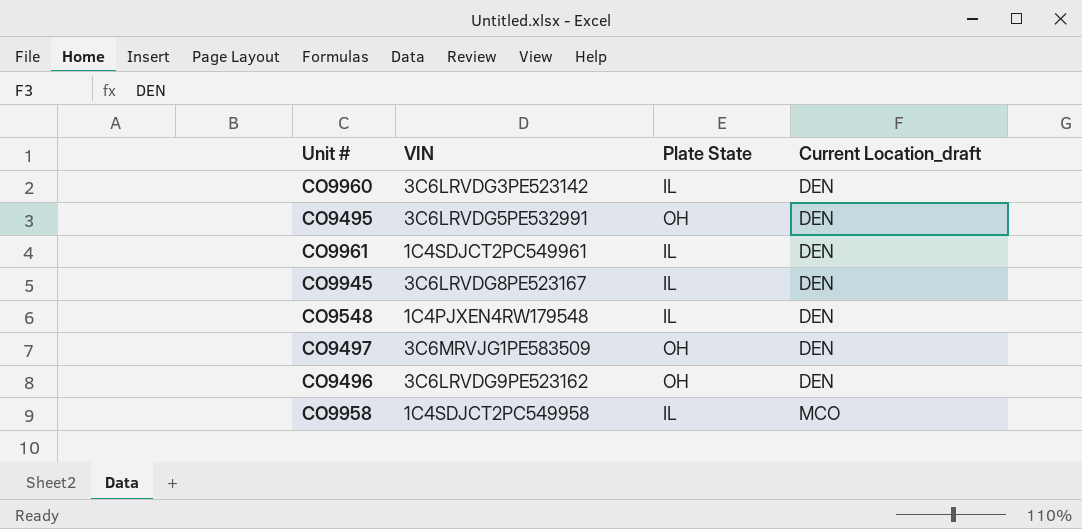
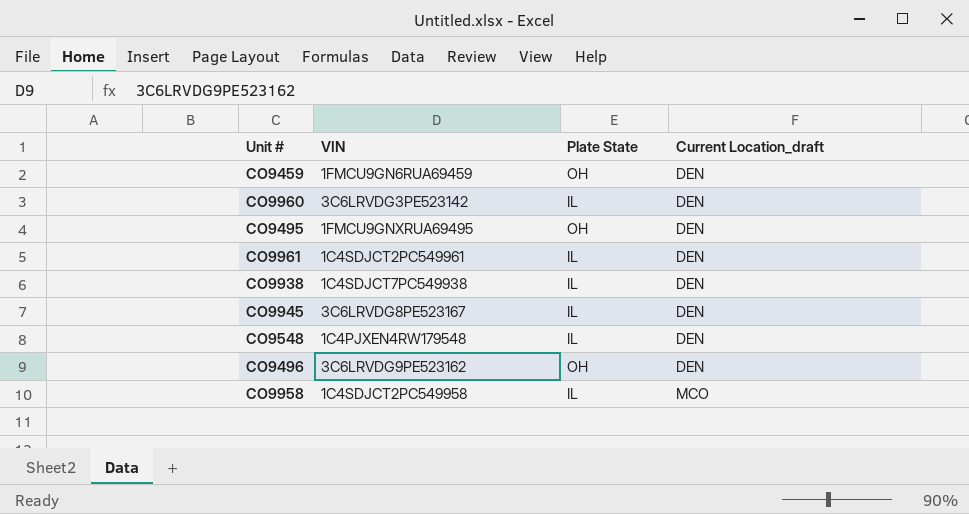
row CO9497: 3C6MRVJG1PE583509 | OH | DEN -> none
row CO9459: none -> 1FMCU9GN6RUA69459 | OH | DEN
CO9495 | VIN: 3C6LRVDG5PE532991 -> 1FMCU9GNXRUA69495
row CO9938: none -> 1C4SDJCT7PC549938 | IL | DEN

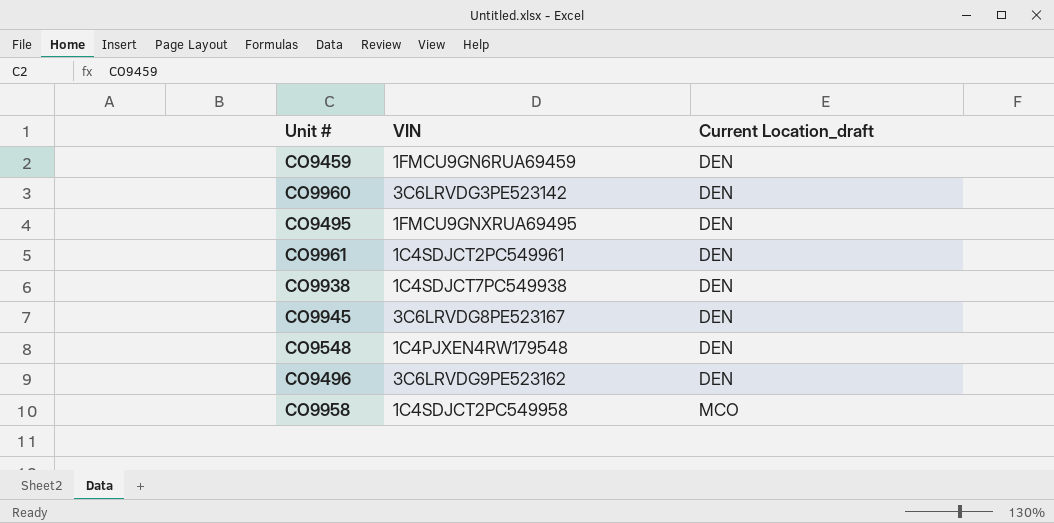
column Plate State | position: 3 -> none

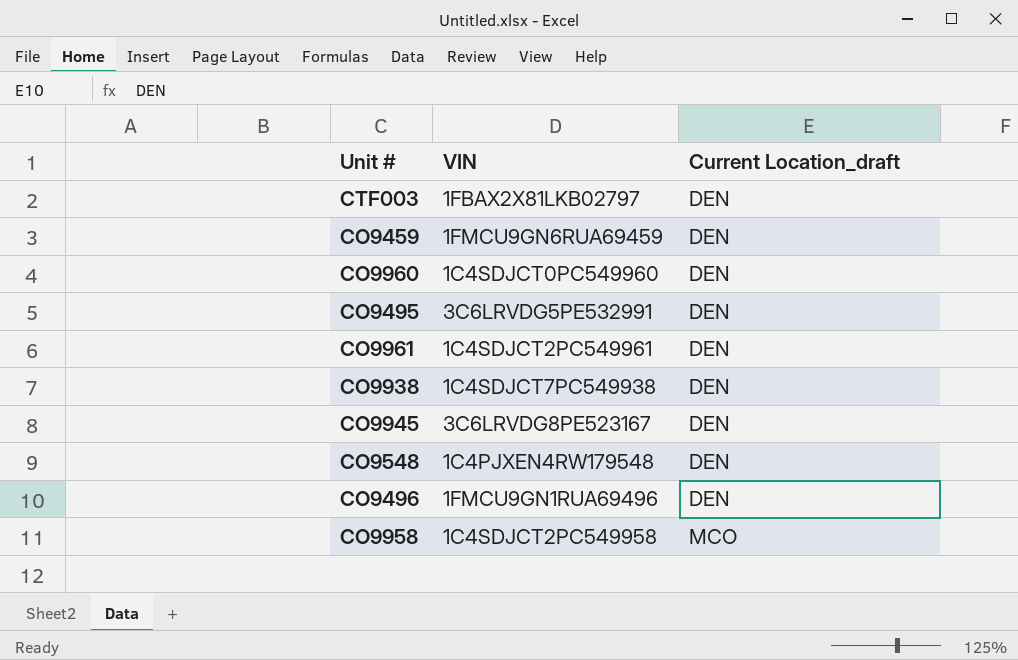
row CTF003: none -> 1FBAX2X81LKB02797 | DEN
CO9960 | VIN: 3C6LRVDG3PE523142 -> 1C4SDJCT0PC549960
CO9495 | VIN: 1FMCU9GNXRUA69495 -> 3C6LRVDG5PE532991
CO9496 | VIN: 3C6LRVDG9PE523162 -> 1FMCU9GN1RUA69496

